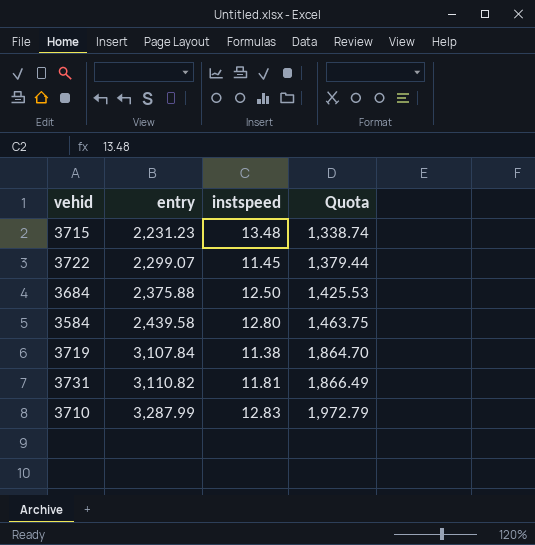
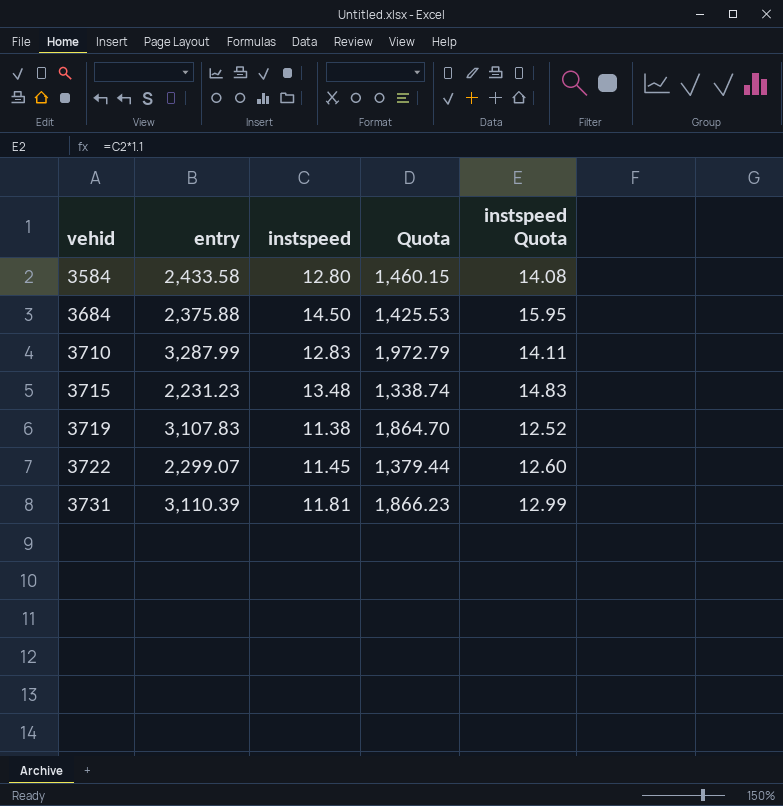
row order: entry ascending -> vehid ascending
column instspeed Quota | formula: none -> [instspeed] * 1.1
3584 | entry: 2,439.58 -> 2,433.58
3584 | Quota: 1,463.75 -> 1,460.15
3684 | instspeed: 12.50 -> 14.50
3719 | entry: 3,107.84 -> 3,107.83
3731 | entry: 3,110.82 -> 3,110.39
3731 | Quota: 1,866.49 -> 1,866.23

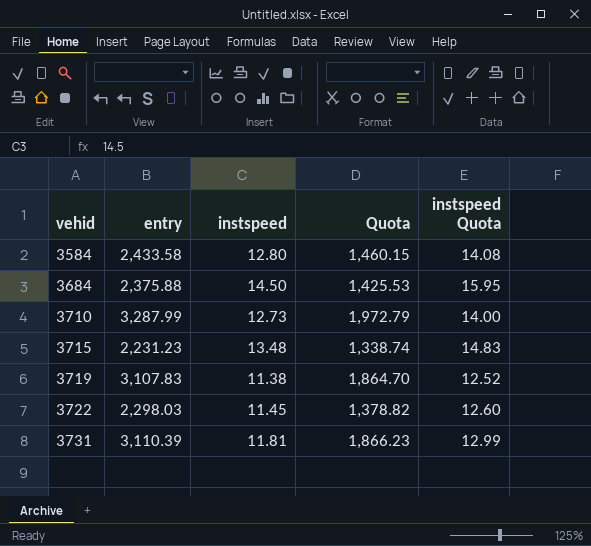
3710 | instspeed: 12.83 -> 12.73
3710 | instspeed Quota: 14.11 -> 14.00
3722 | entry: 2,299.07 -> 2,298.03
3722 | Quota: 1,379.44 -> 1,378.82

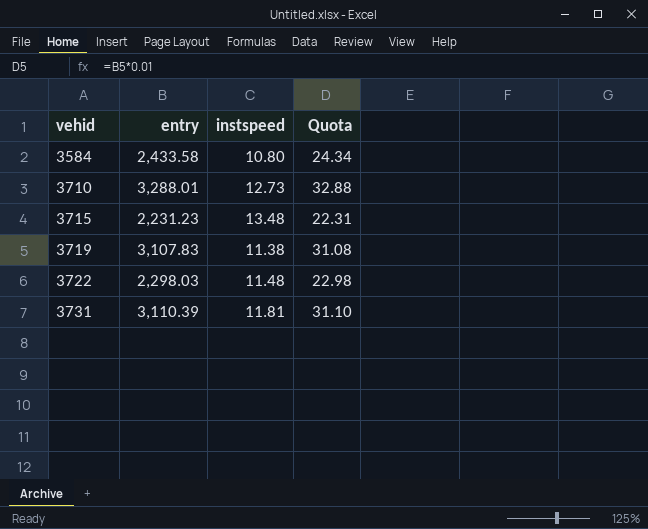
column instspeed Quota | formula: [instspeed] * 1.1 -> none
column Quota | formula: [entry] * 0.6 -> [entry] * 0.01
row 3684: 2,375.88 | 14.50 | 1,425.53 | 15.95 -> none
3584 | instspeed: 12.80 -> 10.80
3710 | entry: 3,287.99 -> 3,288.01
3722 | instspeed: 11.45 -> 11.48

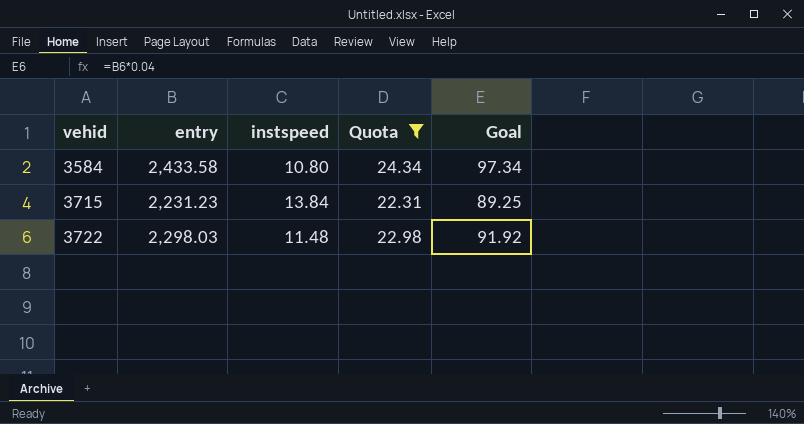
filter: none -> Quota <= 24.34
column Goal | formula: none -> [entry] * 0.04
3715 | instspeed: 13.48 -> 13.84

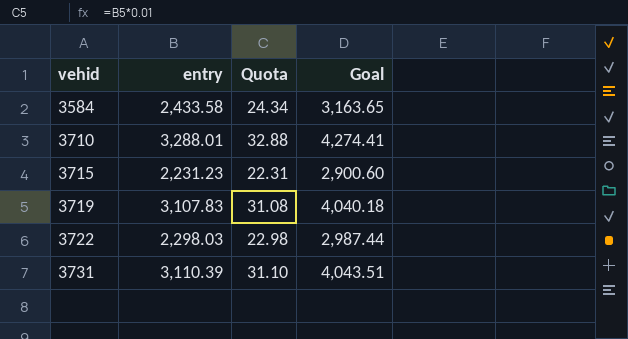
filter: Quota <= 24.34 -> none
column instspeed | position: 3 -> none
column Goal | formula: [entry] * 0.04 -> [entry] * 1.3

